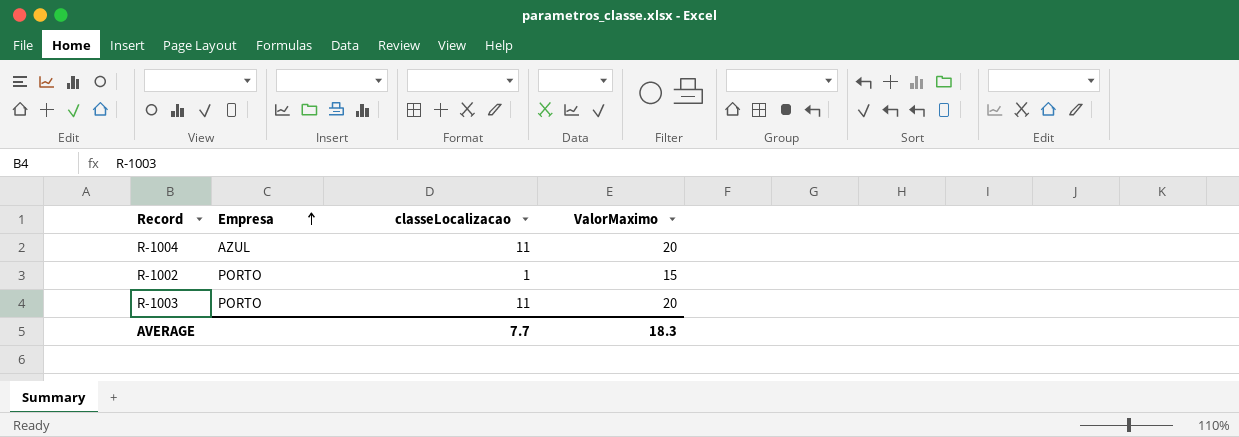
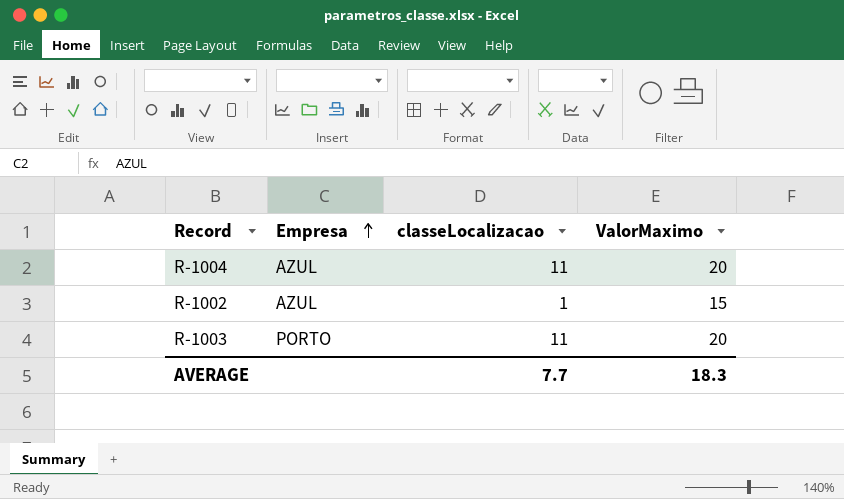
R-1002 | Empresa: PORTO -> AZUL

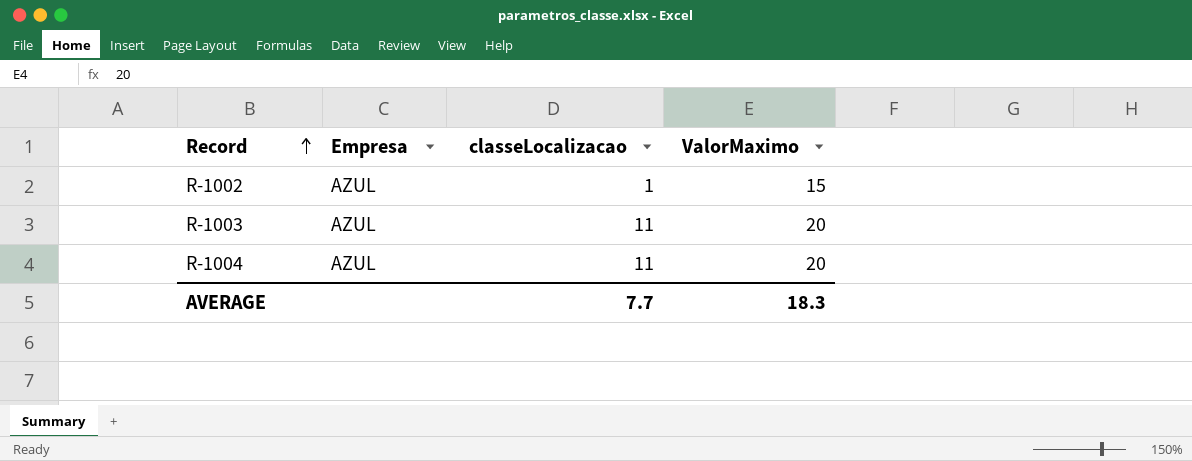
row order: Empresa ascending -> Record ascending
R-1003 | Empresa: PORTO -> AZUL

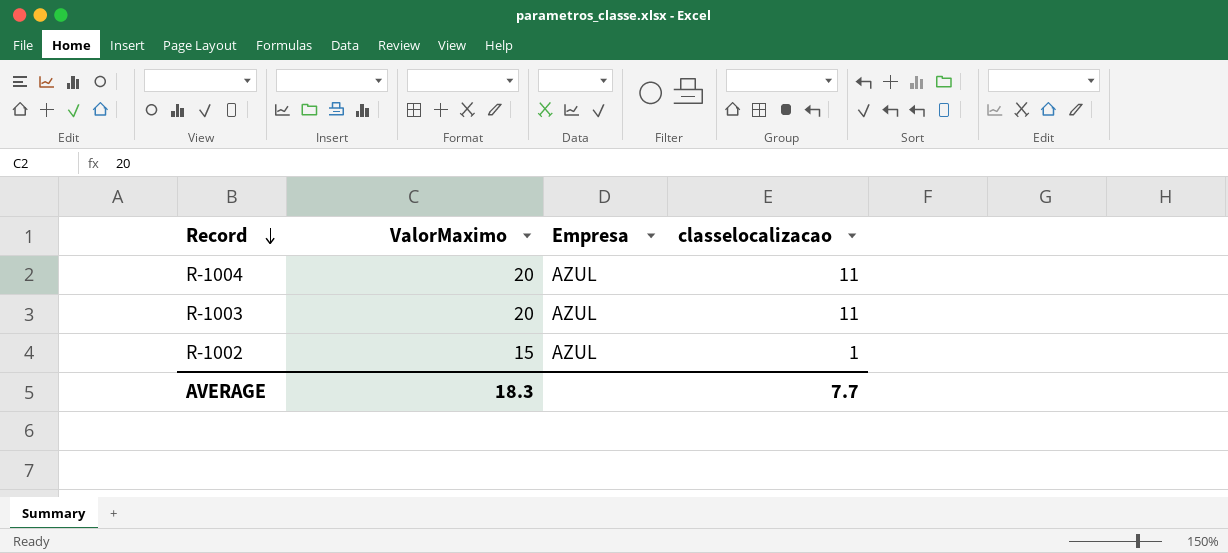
row order: Record ascending -> Record descending
column ValorMaximo | position: 4 -> 2
column name: classeLocalizacao -> classelocalizacao

